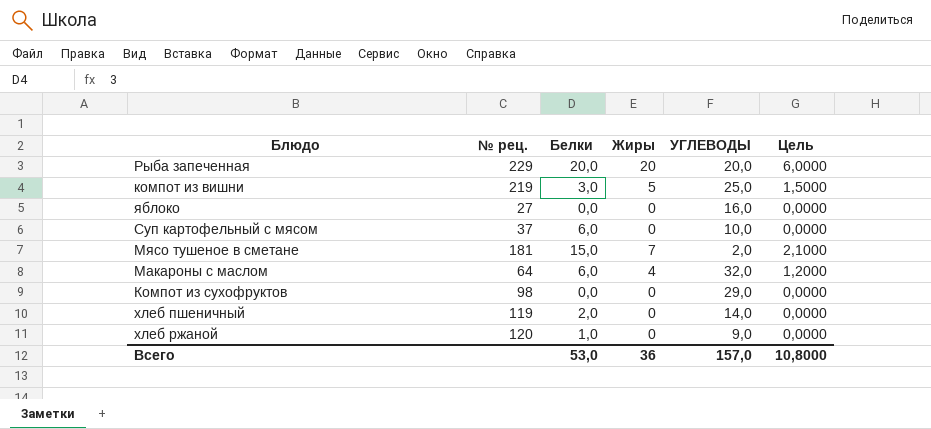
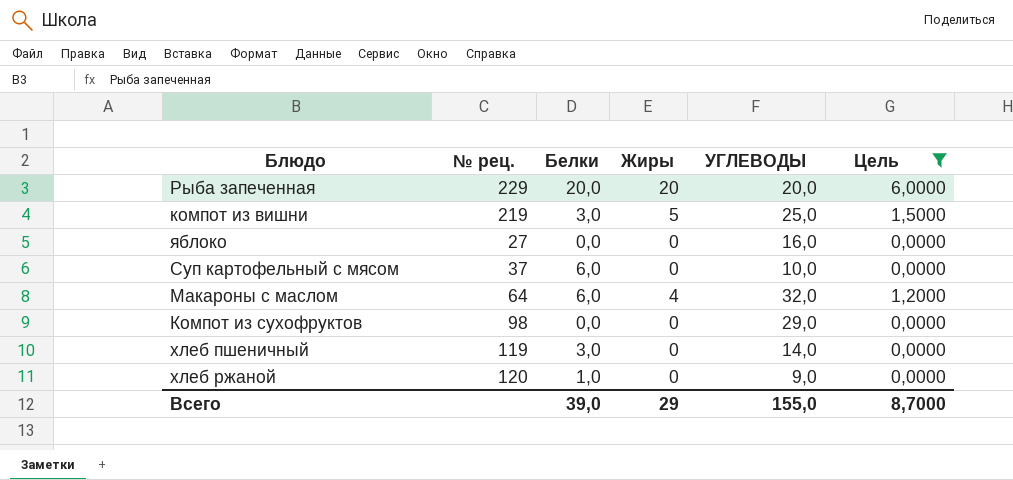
filter: none -> Цель != 2,1000
хлеб пшеничный | Белки: 2,0 -> 3,0
Всего | Белки: 53,0 -> 39,0
Всего | Жиры: 36 -> 29
Всего | УГЛЕВОДЫ: 157,0 -> 155,0
Всего | Цель: 10,8000 -> 8,7000

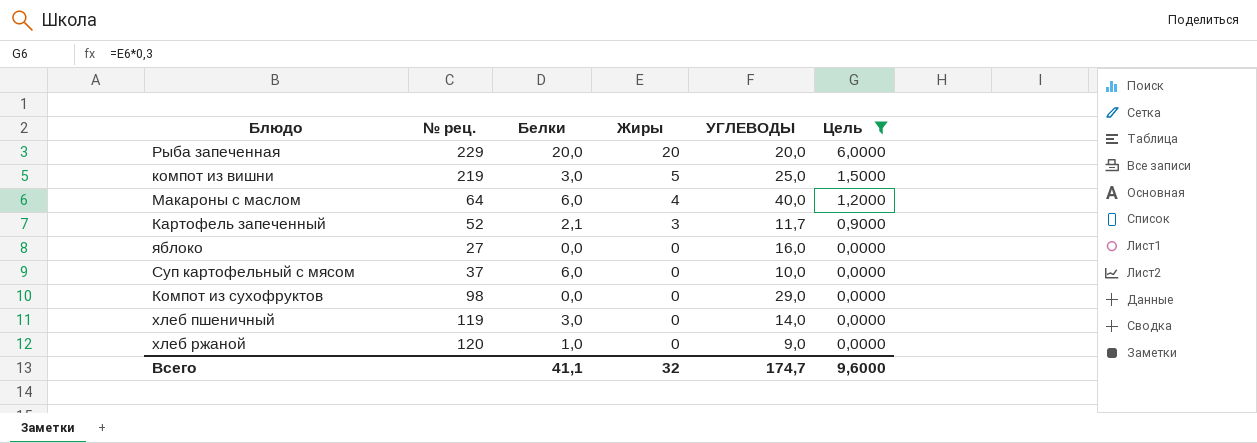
row order: none -> Жиры descending
Макароны с маслом | УГЛЕВОДЫ: 32,0 -> 40,0
row Картофель запеченный: none -> 52 | 2,1 | 3 | 11,7 | 0,9000
Всего | Белки: 39,0 -> 41,1
Всего | Жиры: 29 -> 32
Всего | УГЛЕВОДЫ: 155,0 -> 174,7
Всего | Цель: 8,7000 -> 9,6000

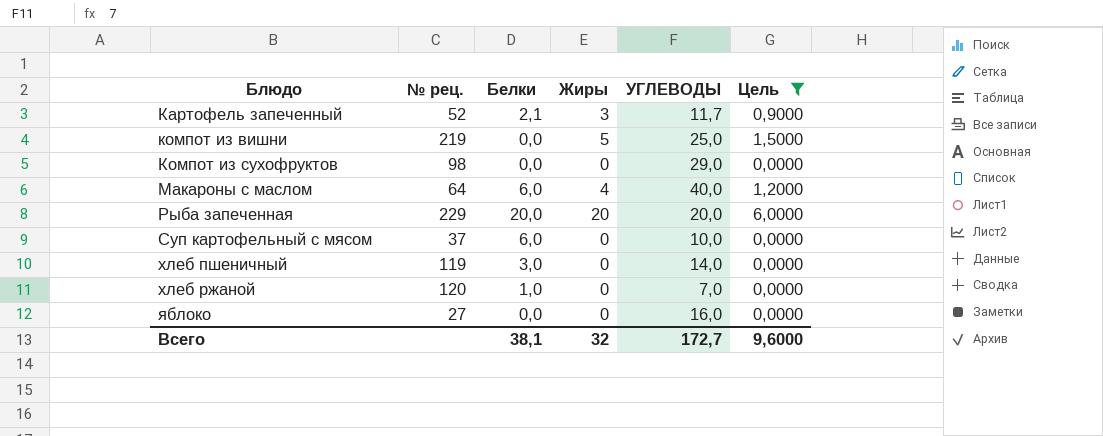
row order: Жиры descending -> Блюдо ascending
компот из вишни | Белки: 3,0 -> 0,0
хлеб ржаной | УГЛЕВОДЫ: 9,0 -> 7,0
Всего | Белки: 41,1 -> 38,1
Всего | УГЛЕВОДЫ: 174,7 -> 172,7

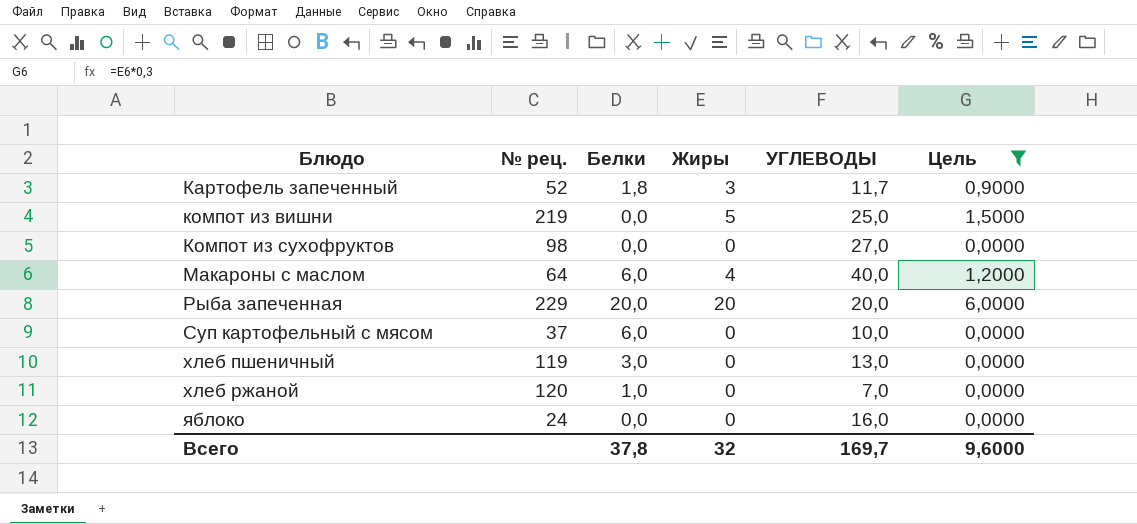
Картофель запеченный | Белки: 2,1 -> 1,8
Компот из сухофруктов | УГЛЕВОДЫ: 29,0 -> 27,0
хлеб пшеничный | УГЛЕВОДЫ: 14,0 -> 13,0
яблоко | № рец.: 27 -> 24
Всего | Белки: 38,1 -> 37,8
Всего | УГЛЕВОДЫ: 172,7 -> 169,7

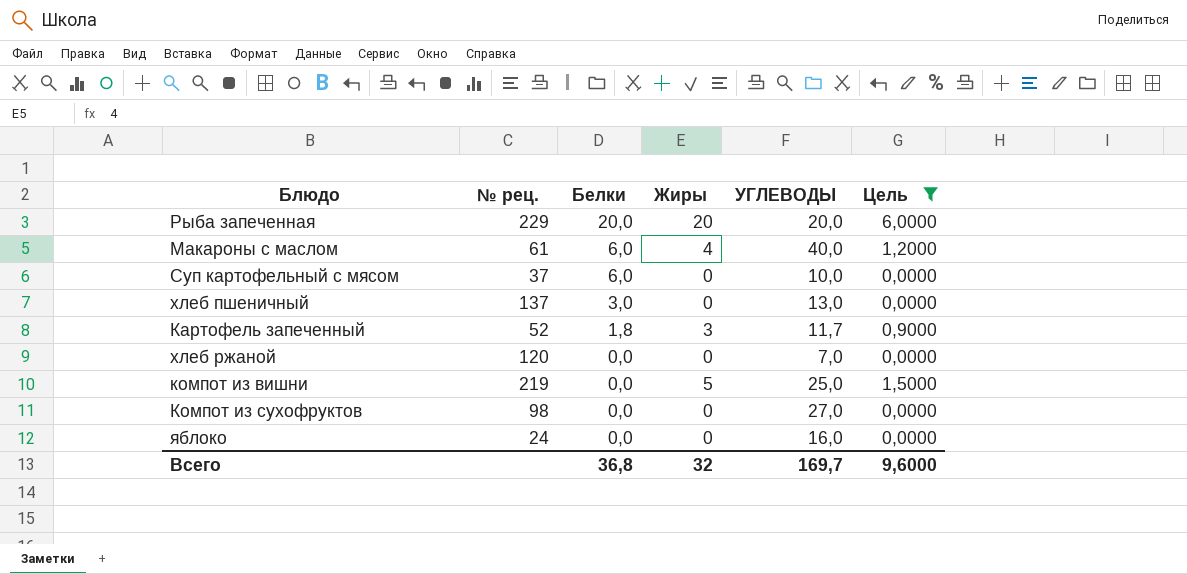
row order: Блюдо ascending -> Белки descending
Макароны с маслом | № рец.: 64 -> 61
хлеб пшеничный | № рец.: 119 -> 137
хлеб ржаной | Белки: 1,0 -> 0,0
Всего | Белки: 37,8 -> 36,8

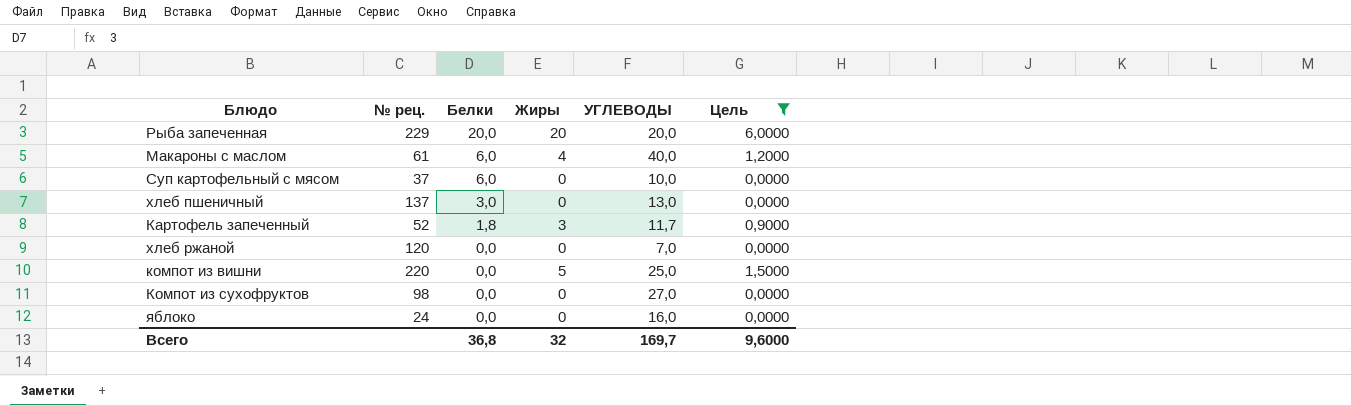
компот из вишни | № рец.: 219 -> 220

